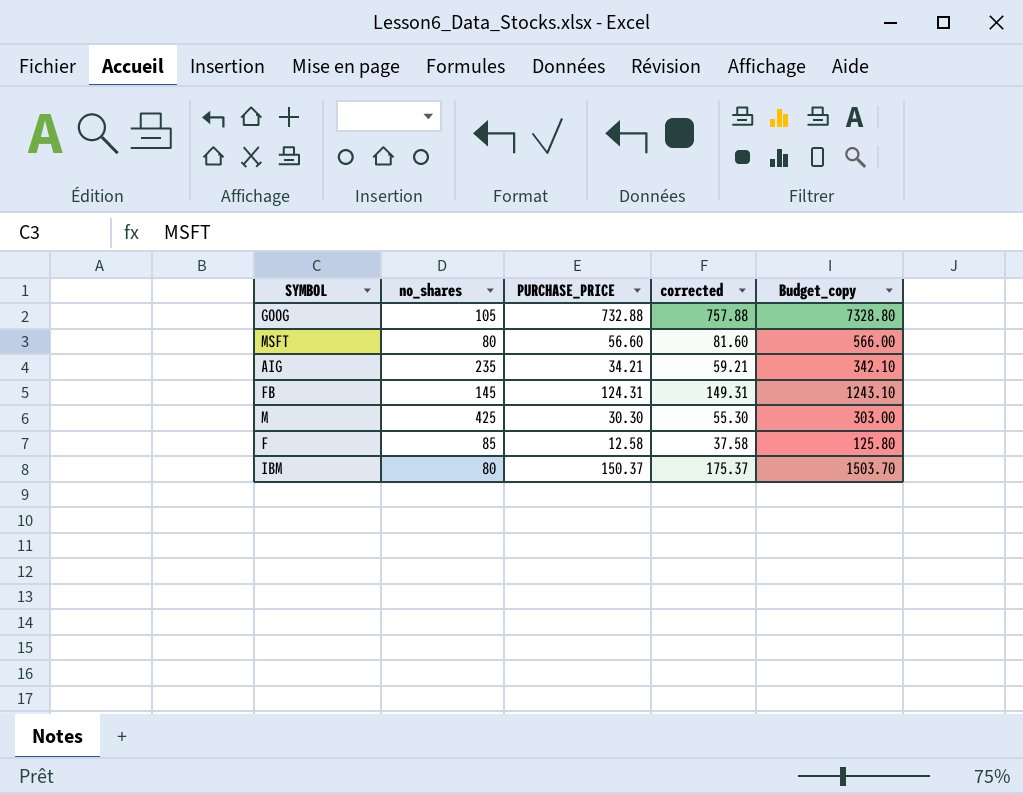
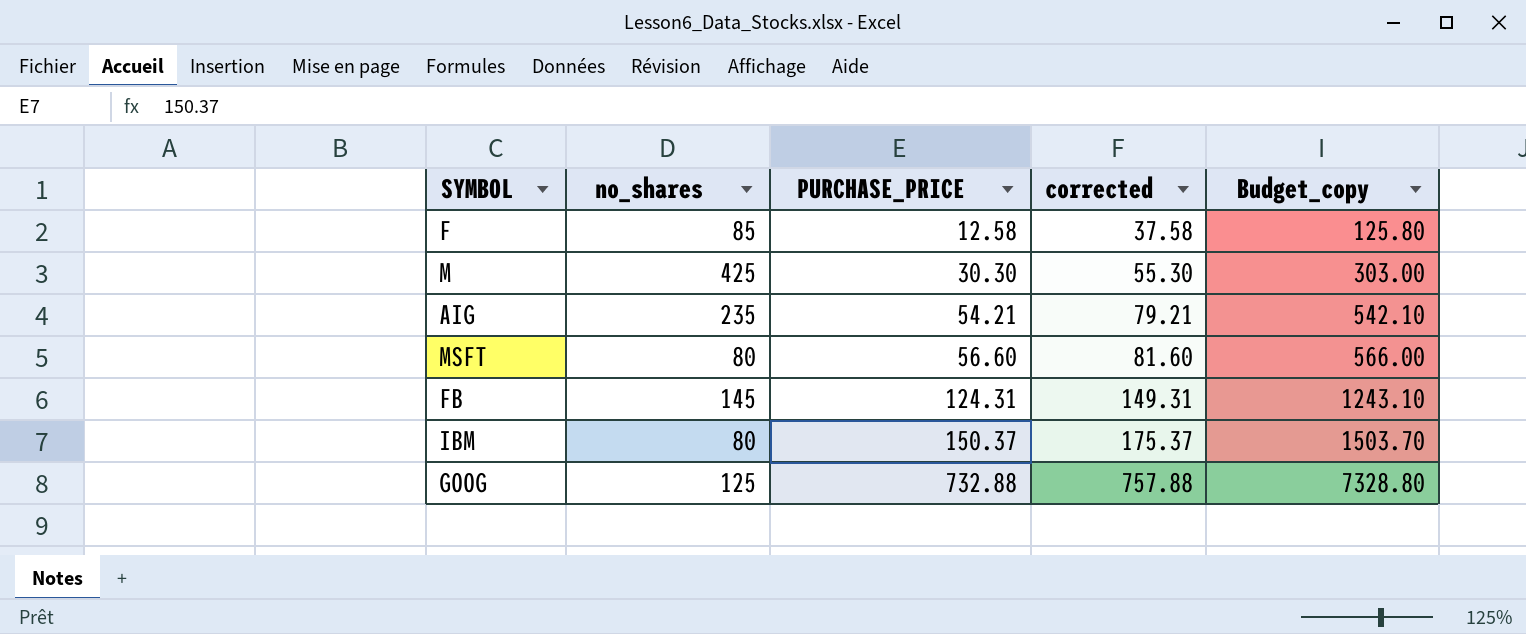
row order: none -> PURCHASE_PRICE ascending
AIG | PURCHASE_PRICE: 34.21 -> 54.21
AIG | corrected: 59.21 -> 79.21
AIG | Budget_copy: 342.10 -> 542.10
GOOG | no_shares: 105 -> 125

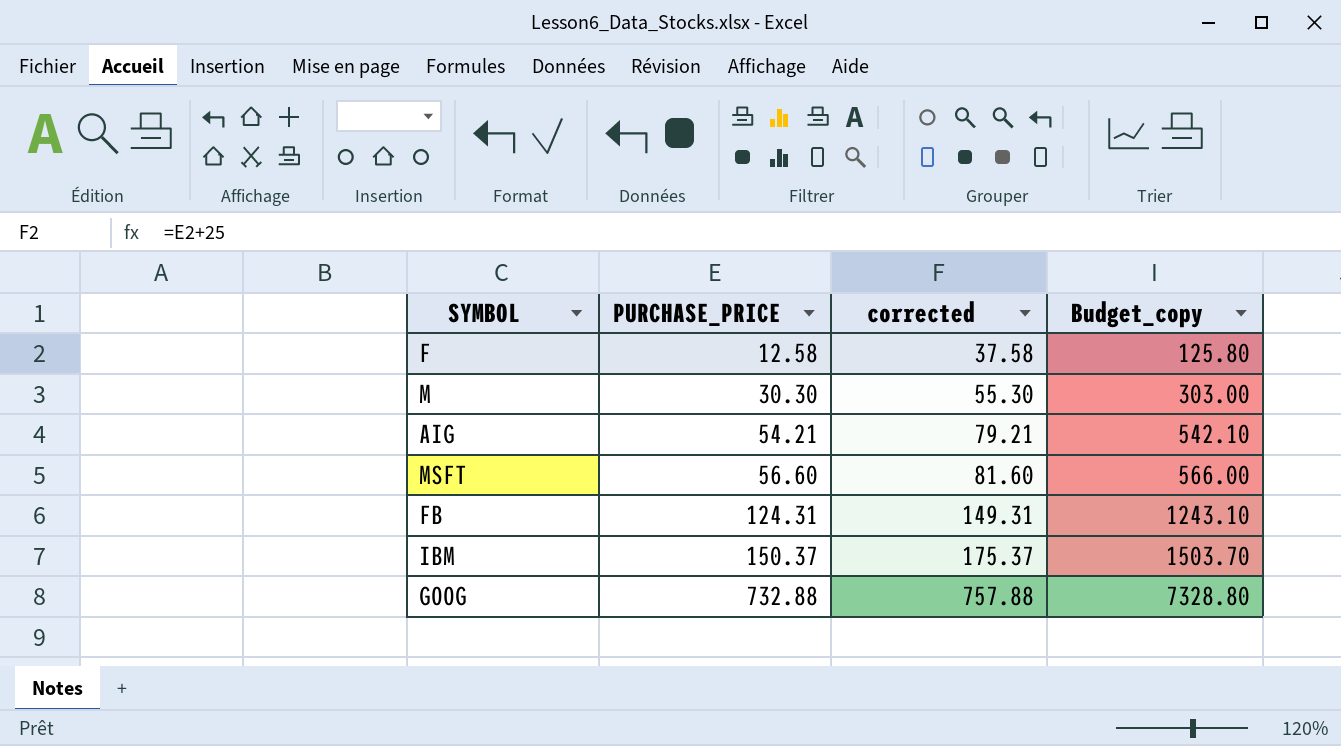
column no_shares | position: 2 -> none

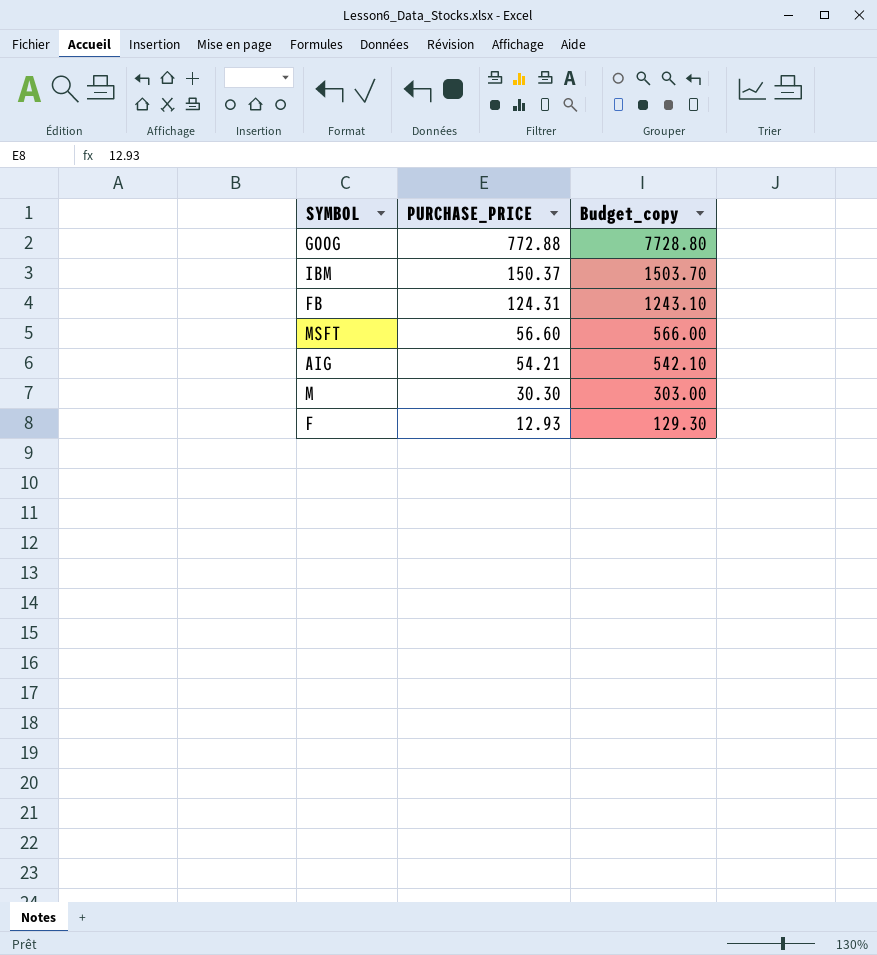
row order: PURCHASE_PRICE ascending -> PURCHASE_PRICE descending
column corrected | formula: [PURCHASE_PRICE] + 25 -> none
GOOG | PURCHASE_PRICE: 732.88 -> 772.88
GOOG | Budget_copy: 7328.80 -> 7728.80
F | PURCHASE_PRICE: 12.58 -> 12.93
F | Budget_copy: 125.80 -> 129.30

